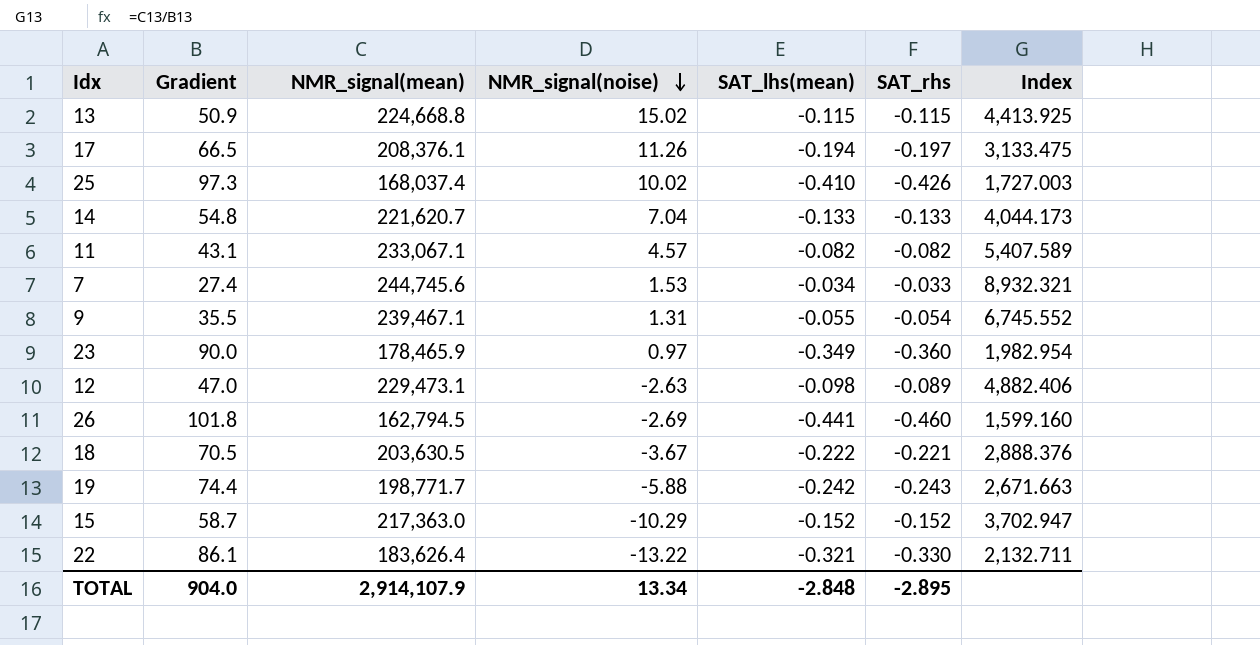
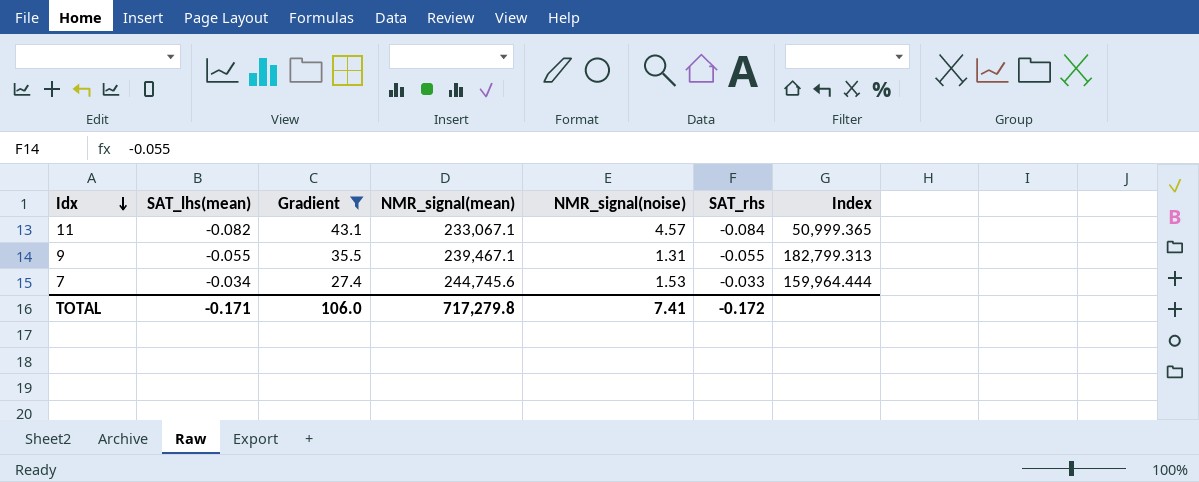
filter: none -> Gradient <= 43.1
row order: NMR_signal(noise) descending -> Idx descending
column SAT_lhs(mean) | position: 5 -> 2
column Index | formula: [NMR_signal(mean)] / [Gradient] -> [NMR_signal(mean)] / [NMR_signal(noise)]
11 | SAT_rhs: -0.082 -> -0.084
9 | SAT_rhs: -0.054 -> -0.055
TOTAL | SAT_lhs(mean): -2.848 -> -0.171
TOTAL | Gradient: 904.0 -> 106.0
TOTAL | NMR_signal(mean): 2,914,107.9 -> 717,279.8
TOTAL | NMR_signal(noise): 13.34 -> 7.41
TOTAL | SAT_rhs: -2.895 -> -0.172

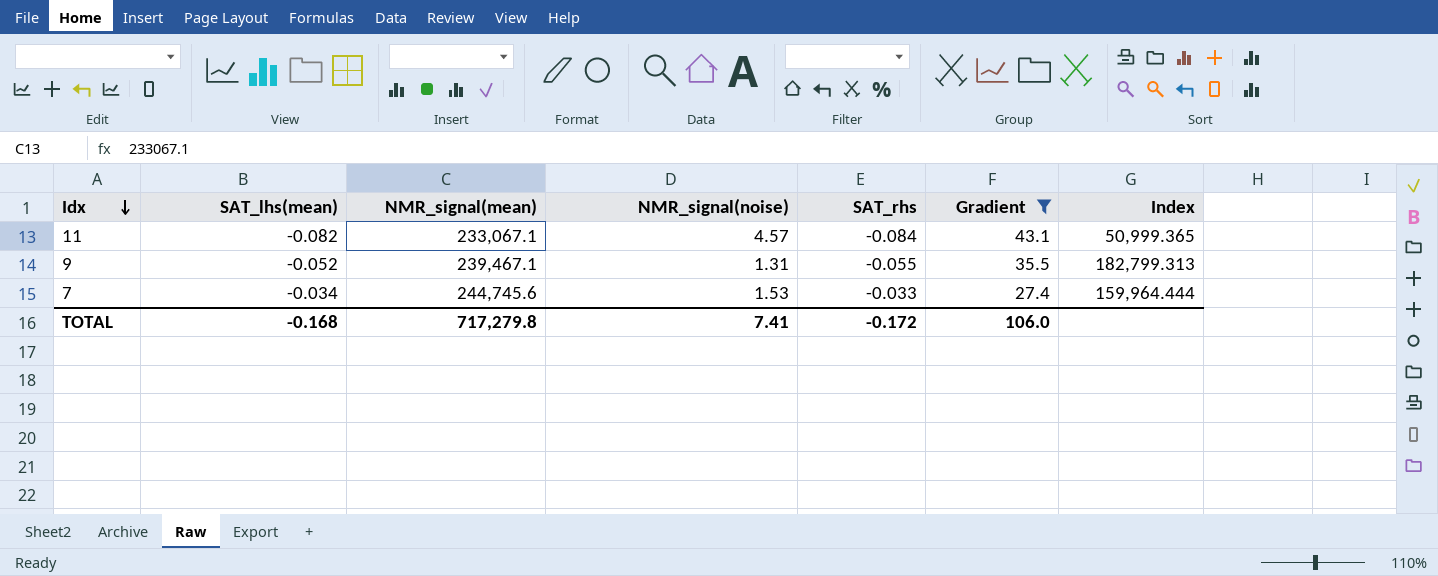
column Gradient | position: 3 -> 6
9 | SAT_lhs(mean): -0.055 -> -0.052
TOTAL | SAT_lhs(mean): -0.171 -> -0.168

